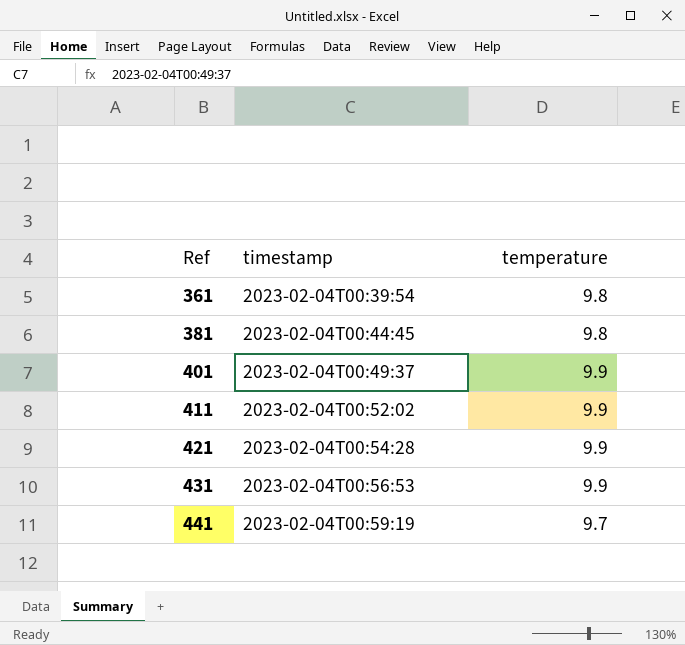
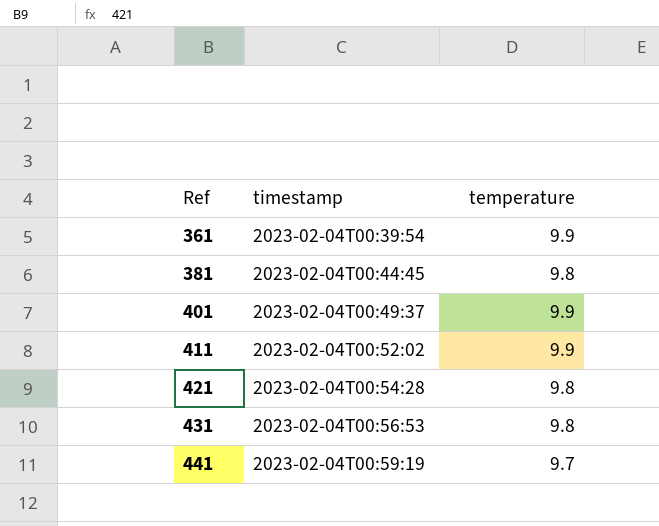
361 | temperature: 9.8 -> 9.9
421 | temperature: 9.9 -> 9.8
431 | temperature: 9.9 -> 9.8

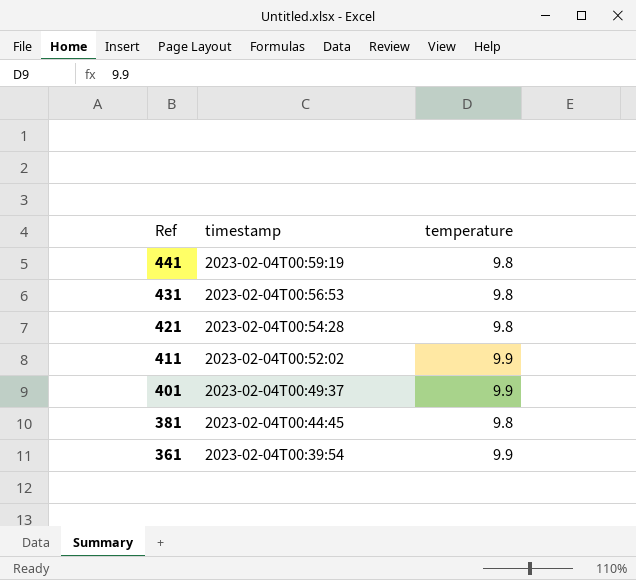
row order: Ref ascending -> Ref descending
441 | temperature: 9.7 -> 9.8

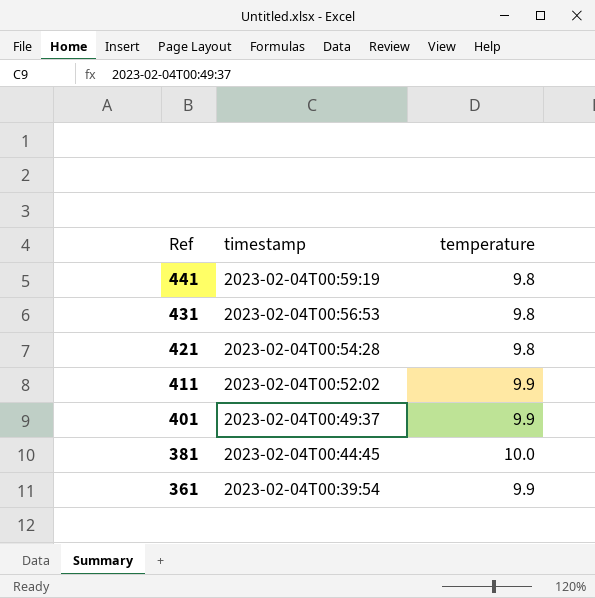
381 | temperature: 9.8 -> 10.0

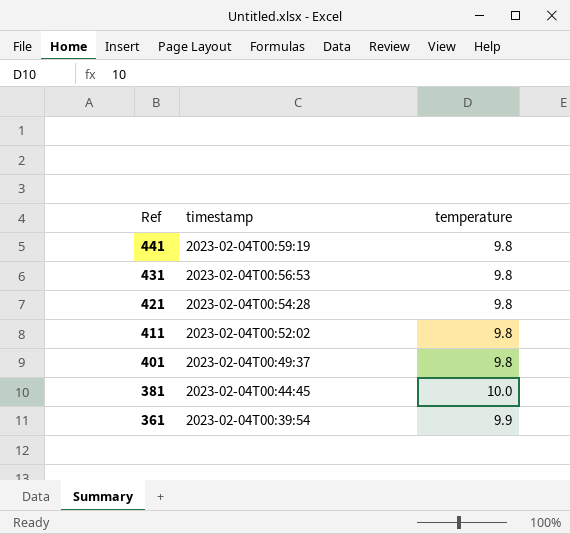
411 | temperature: 9.9 -> 9.8
401 | temperature: 9.9 -> 9.8

